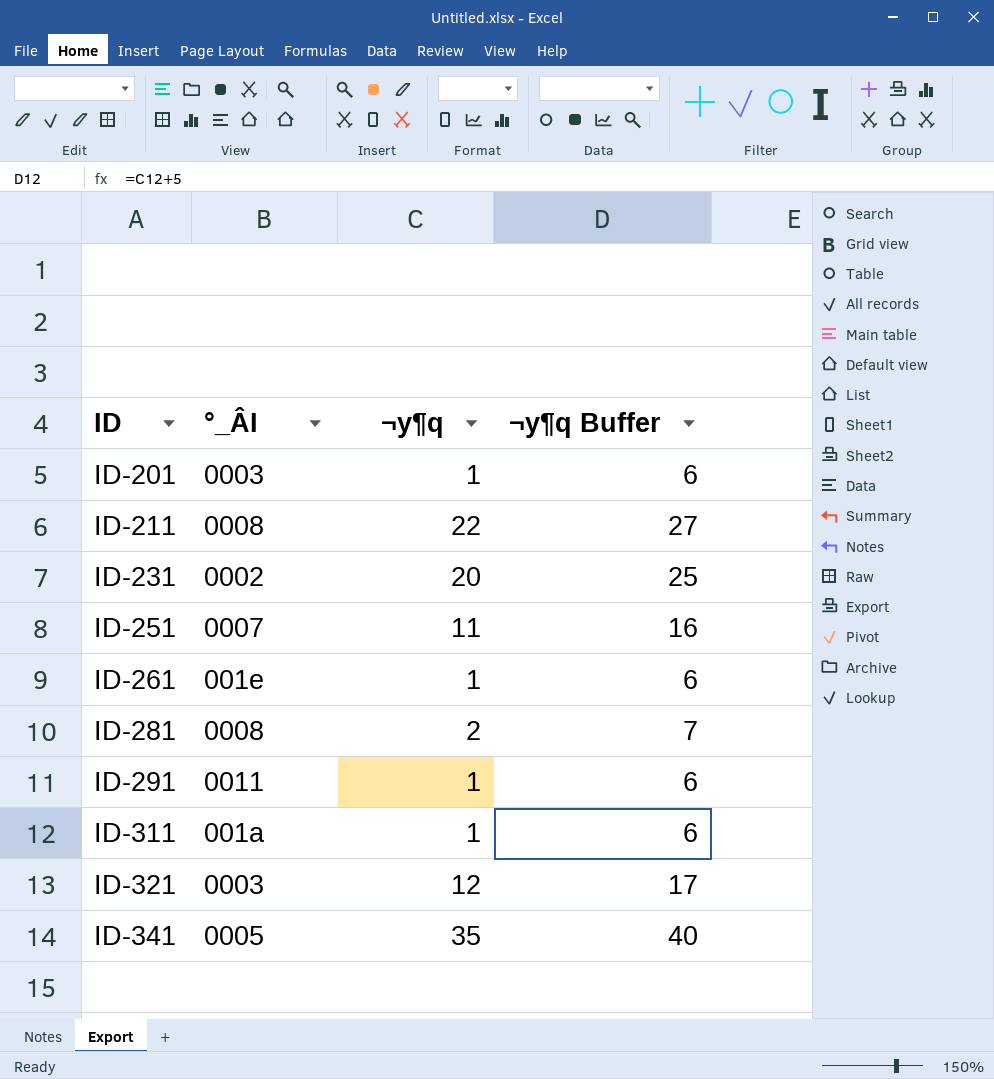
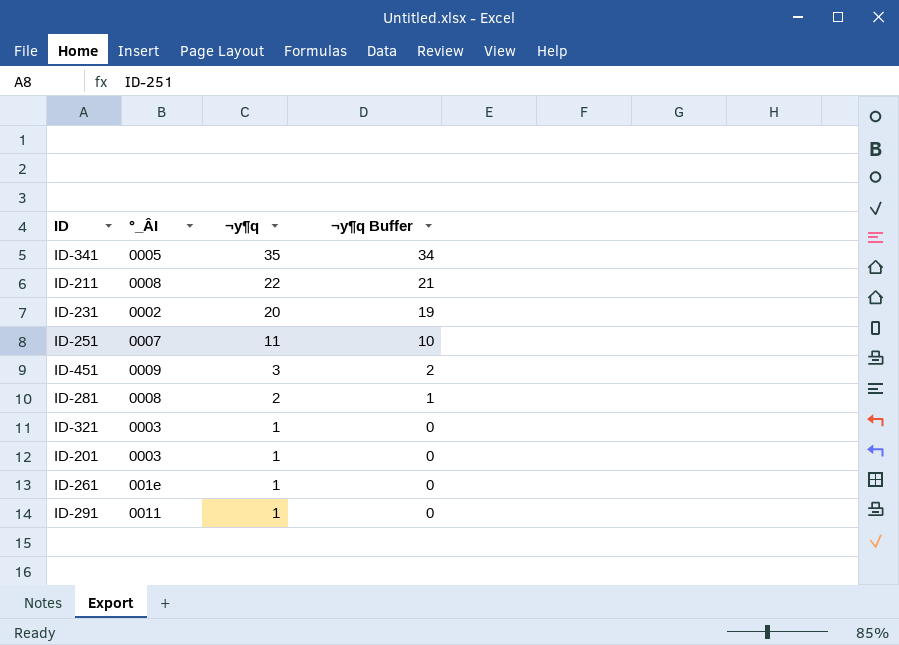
row order: ID ascending -> ¬y¶q descending
column ¬y¶q Buffer | formula: [¬y¶q] + 5 -> [¬y¶q] - 1
row ID-311: 001a | 1 | 6 -> none
row ID-451: none -> 0009 | 3 | 2
ID-321 | ¬y¶q: 12 -> 1

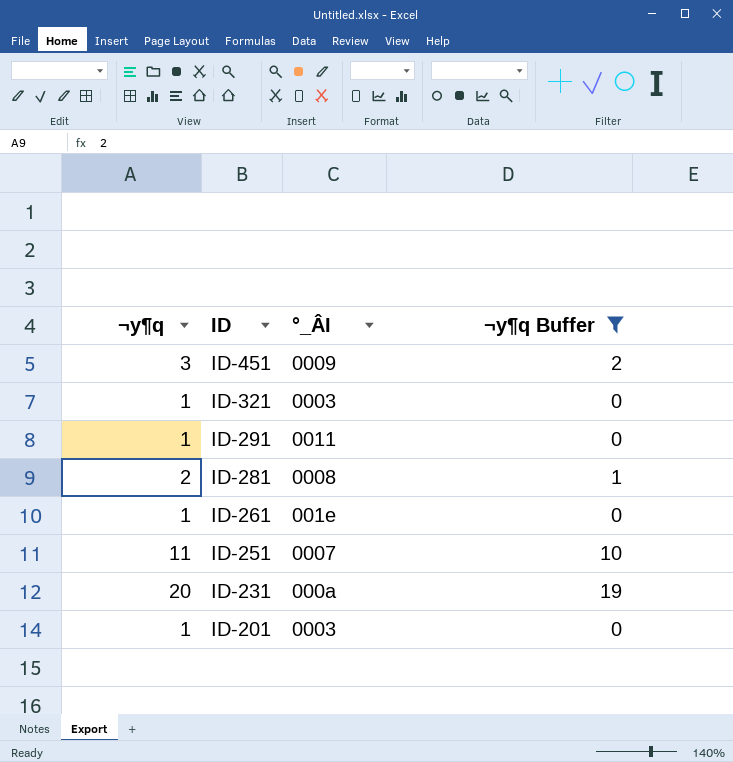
filter: none -> ¬y¶q Buffer <= 19
row order: ¬y¶q descending -> ID descending
column ¬y¶q | position: 3 -> 1
ID-231 | °_ÂI: 0002 -> 000a

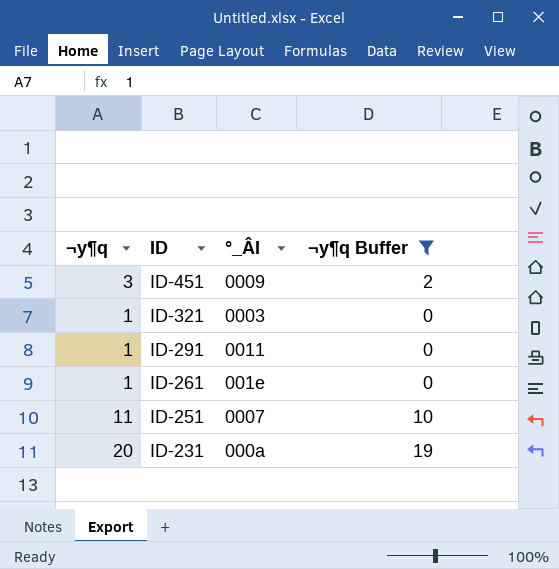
row ID-281: 2 | 0008 | 1 -> none
row ID-201: 1 | 0003 | 0 -> none

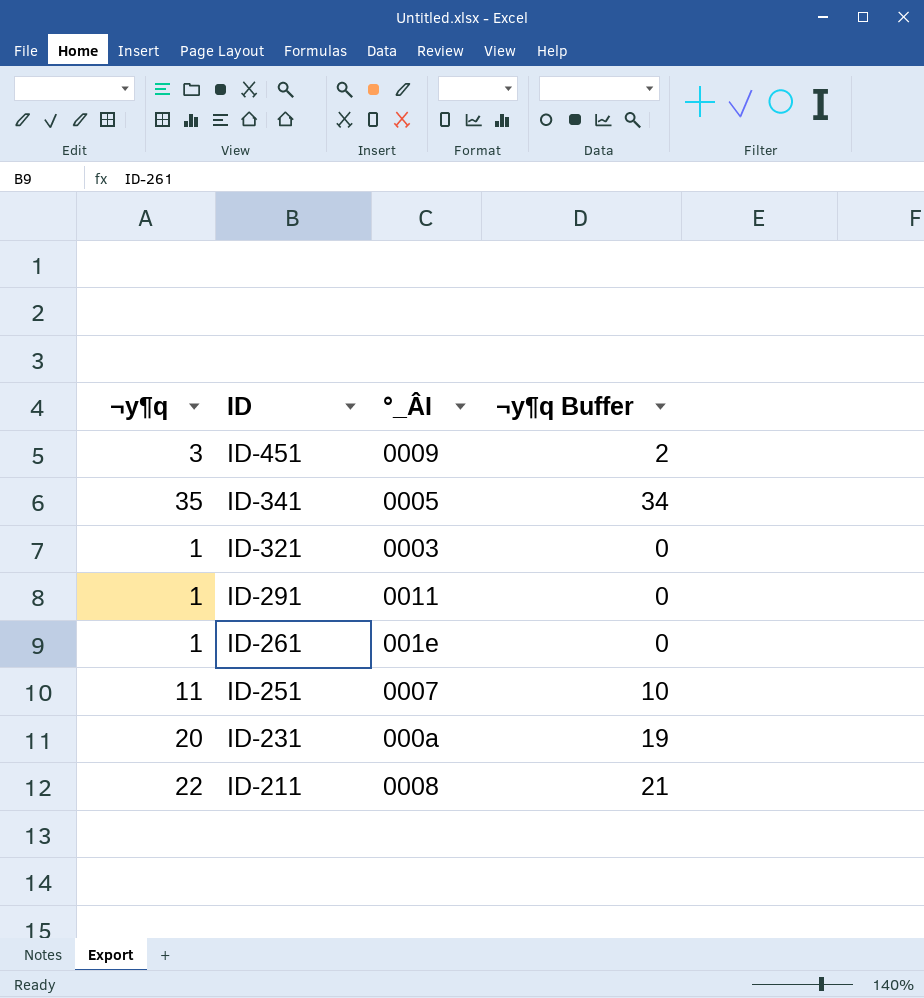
filter: ¬y¶q Buffer <= 19 -> none

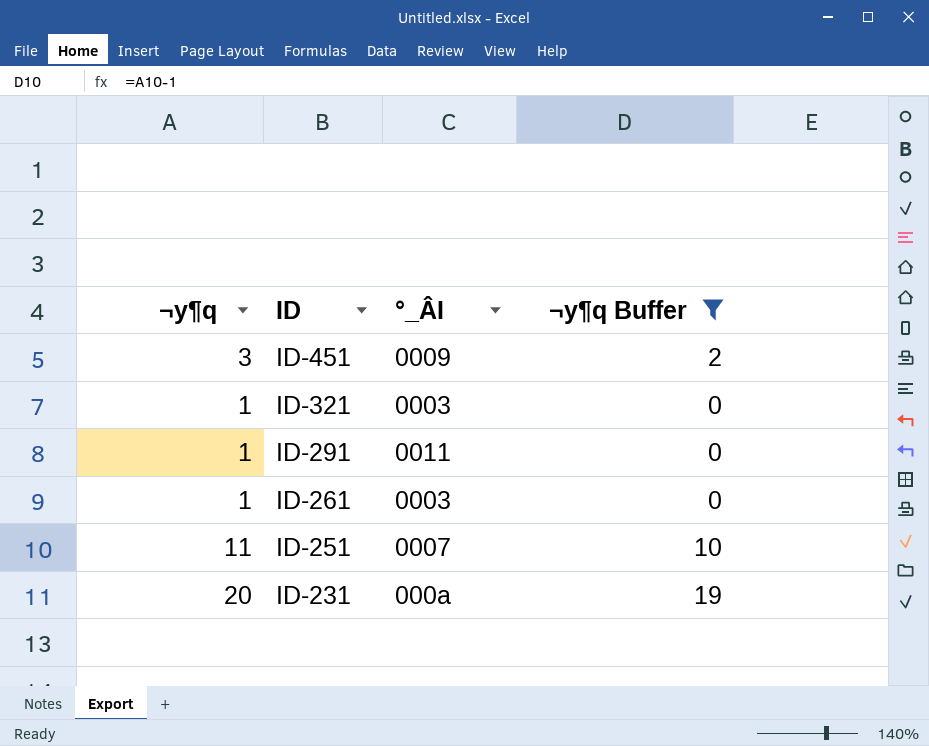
filter: none -> ¬y¶q Buffer <= 19
ID-261 | °_ÂI: 001e -> 0003

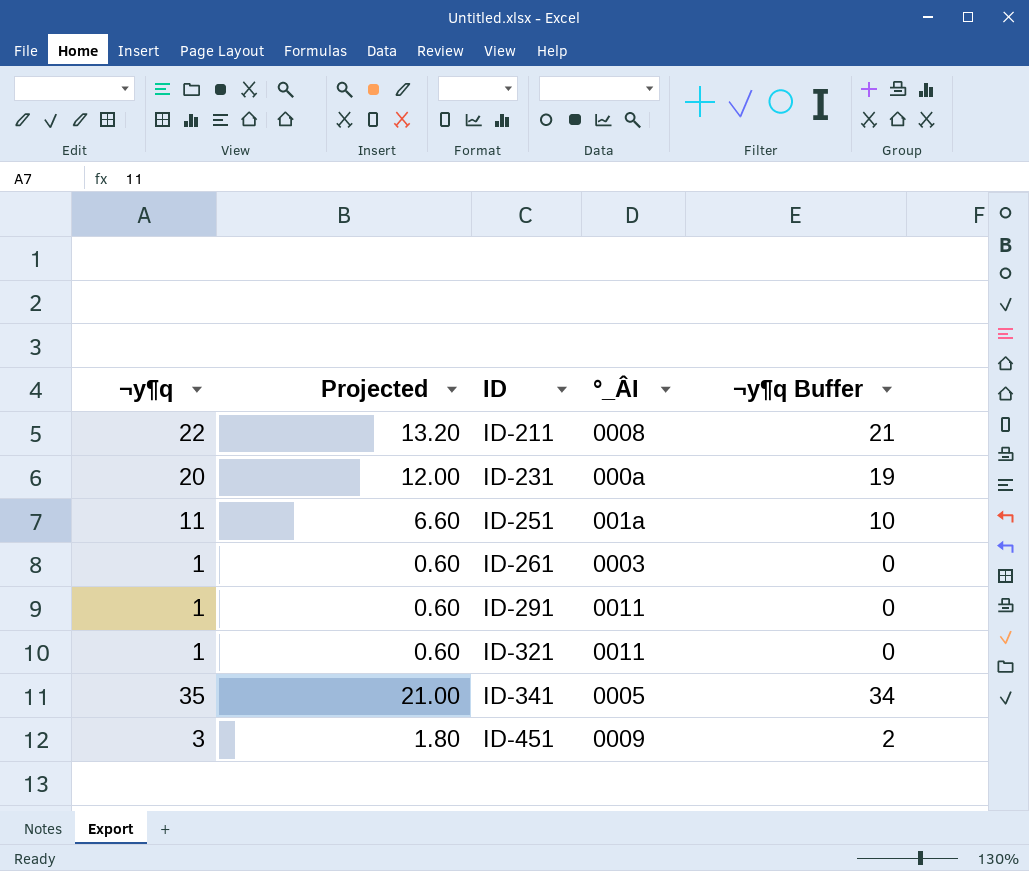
filter: ¬y¶q Buffer <= 19 -> none
row order: ID descending -> ID ascending
column Projected | formula: none -> [¬y¶q] * 0.6
ID-251 | °_ÂI: 0007 -> 001a
ID-321 | °_ÂI: 0003 -> 0011

